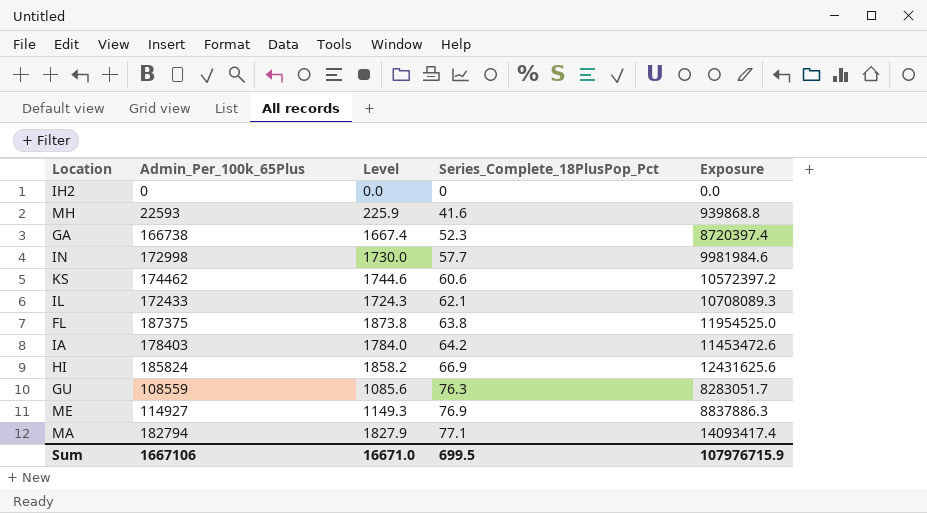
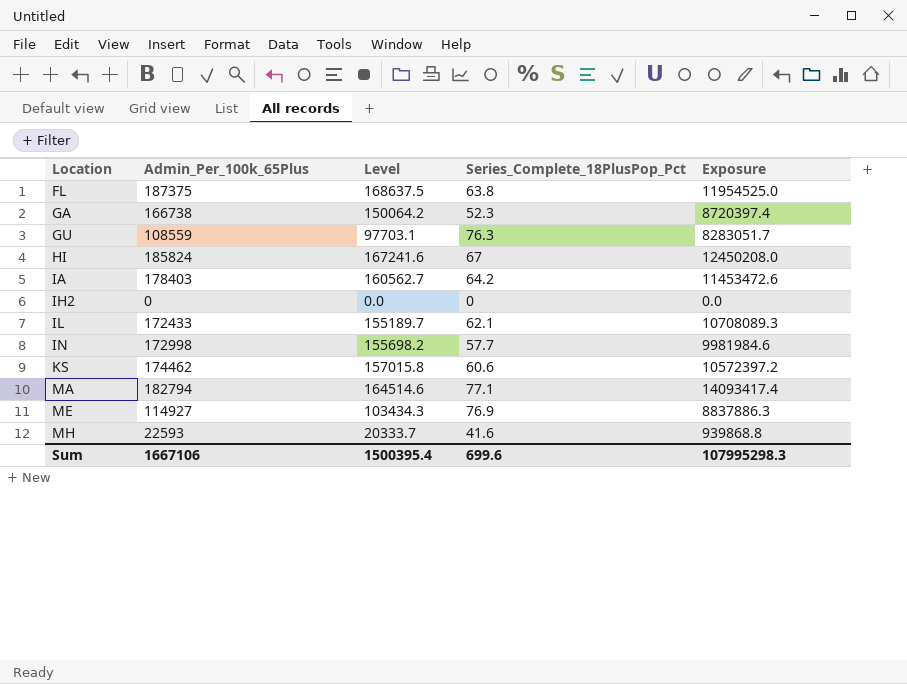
row order: Series_Complete_18PlusPop_Pct ascending -> Location ascending
column Level | formula: [Admin_Per_100k_65Plus] * 0.01 -> [Admin_Per_100k_65Plus] * 0.9
HI | Series_Complete_18PlusPop_Pct: 66.9 -> 67
HI | Exposure: 12431625.6 -> 12450208.0
Sum | Level: 16671.0 -> 1500395.4
Sum | Series_Complete_18PlusPop_Pct: 699.5 -> 699.6
Sum | Exposure: 107976715.9 -> 107995298.3

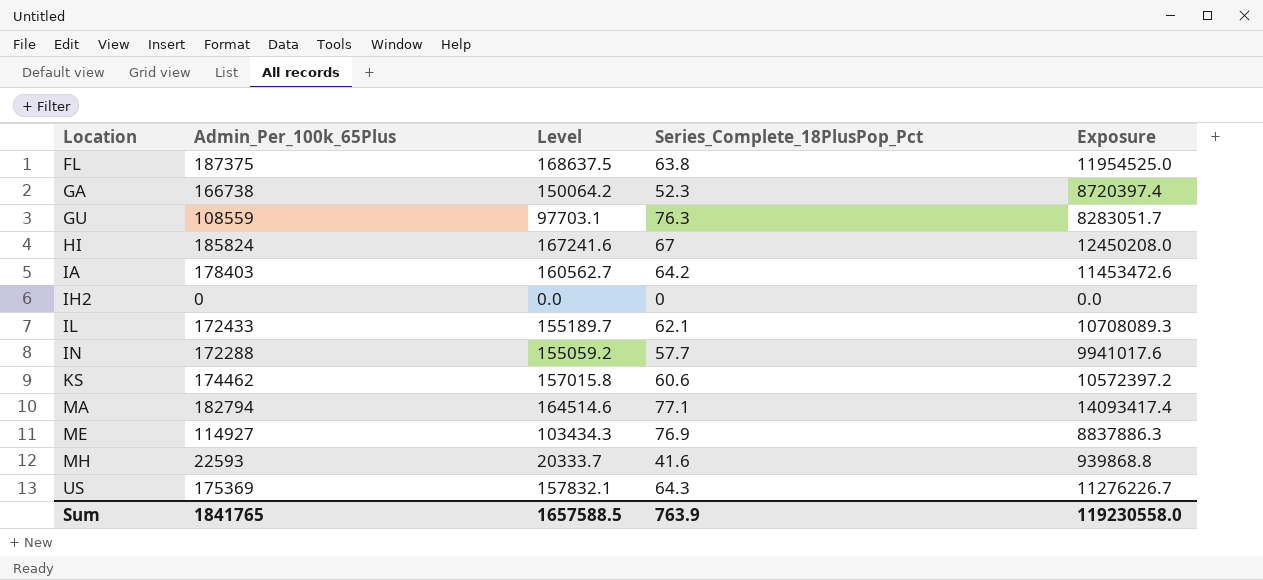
IN | Admin_Per_100k_65Plus: 172998 -> 172288
IN | Level: 155698.2 -> 155059.2
IN | Exposure: 9981984.6 -> 9941017.6
row US: none -> 175369 | 157832.1 | 64.3 | 11276226.7
Sum | Admin_Per_100k_65Plus: 1667106 -> 1841765
Sum | Level: 1500395.4 -> 1657588.5
Sum | Series_Complete_18PlusPop_Pct: 699.6 -> 763.9
Sum | Exposure: 107995298.3 -> 119230558.0

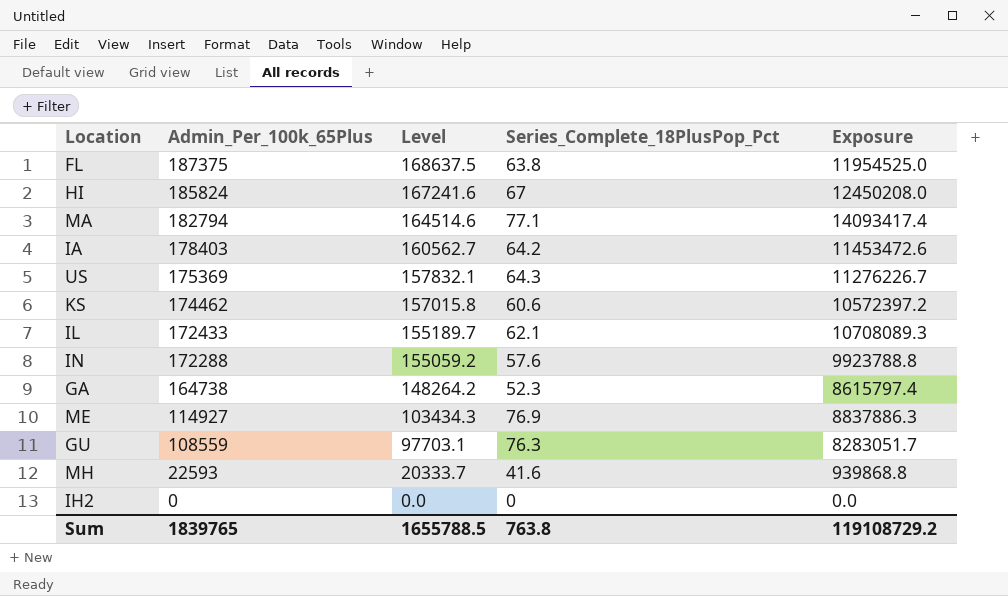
row order: Location ascending -> Admin_Per_100k_65Plus descending
IN | Series_Complete_18PlusPop_Pct: 57.7 -> 57.6
IN | Exposure: 9941017.6 -> 9923788.8
GA | Admin_Per_100k_65Plus: 166738 -> 164738
GA | Level: 150064.2 -> 148264.2
GA | Exposure: 8720397.4 -> 8615797.4
Sum | Admin_Per_100k_65Plus: 1841765 -> 1839765
Sum | Level: 1657588.5 -> 1655788.5
Sum | Series_Complete_18PlusPop_Pct: 763.9 -> 763.8
Sum | Exposure: 119230558.0 -> 119108729.2

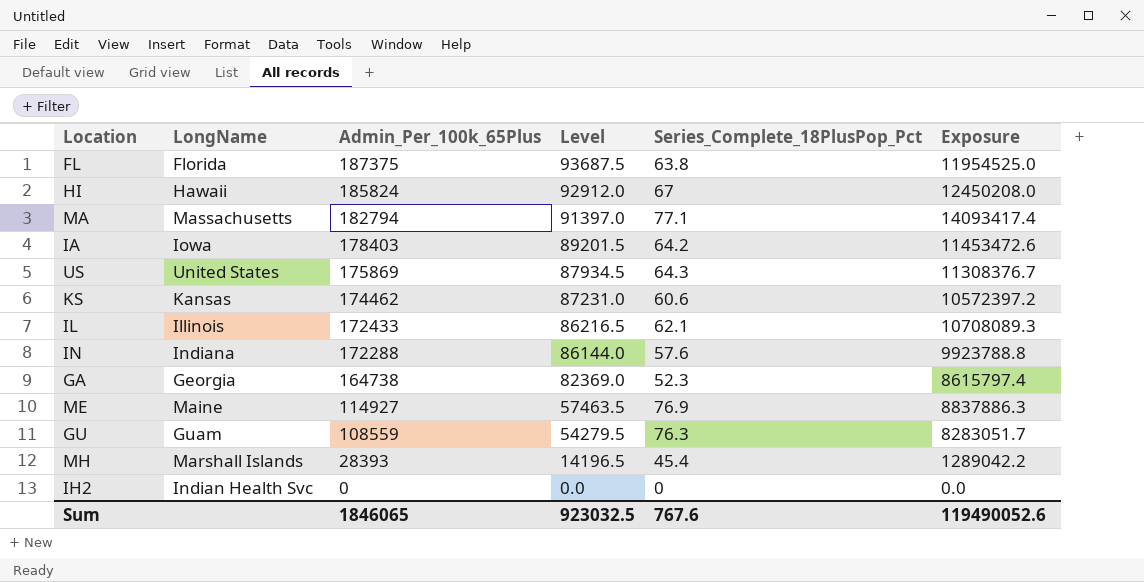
column LongName | position: none -> 2
column Level | formula: [Admin_Per_100k_65Plus] * 0.9 -> [Admin_Per_100k_65Plus] * 0.5
US | Admin_Per_100k_65Plus: 175369 -> 175869
US | Exposure: 11276226.7 -> 11308376.7
MH | Admin_Per_100k_65Plus: 22593 -> 28393
MH | Series_Complete_18PlusPop_Pct: 41.6 -> 45.4
MH | Exposure: 939868.8 -> 1289042.2
Sum | Admin_Per_100k_65Plus: 1839765 -> 1846065
Sum | Level: 1655788.5 -> 923032.5
Sum | Series_Complete_18PlusPop_Pct: 763.8 -> 767.6
Sum | Exposure: 119108729.2 -> 119490052.6

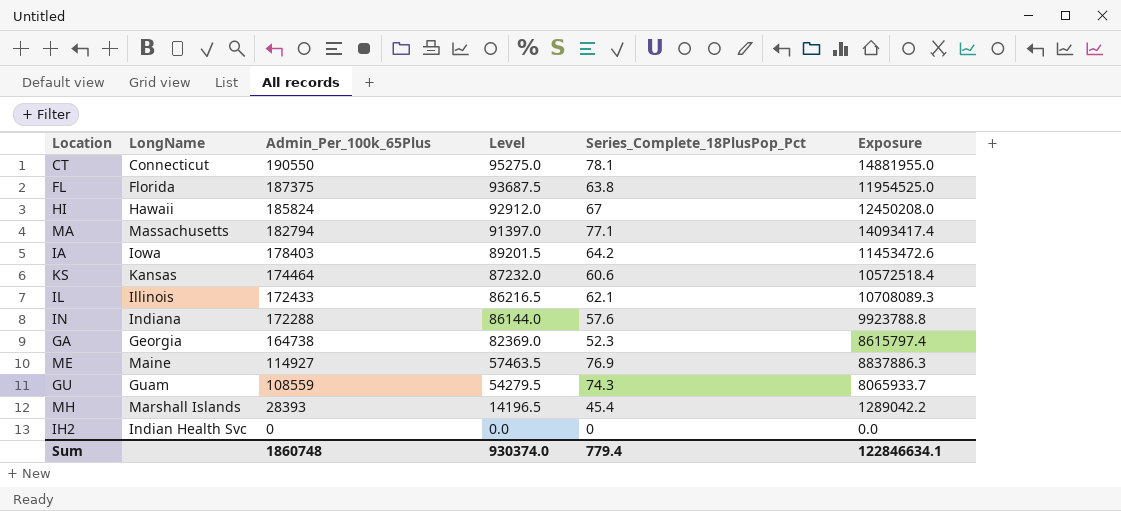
row US: United States | 175869 | 87934.5 | 64.3 | 11308376.7 -> none
row CT: none -> Connecticut | 190550 | 95275.0 | 78.1 | 14881955.0
KS | Admin_Per_100k_65Plus: 174462 -> 174464
KS | Level: 87231.0 -> 87232.0
KS | Exposure: 10572397.2 -> 10572518.4
GU | Series_Complete_18PlusPop_Pct: 76.3 -> 74.3
GU | Exposure: 8283051.7 -> 8065933.7
Sum | Admin_Per_100k_65Plus: 1846065 -> 1860748
Sum | Level: 923032.5 -> 930374.0
Sum | Series_Complete_18PlusPop_Pct: 767.6 -> 779.4
Sum | Exposure: 119490052.6 -> 122846634.1

